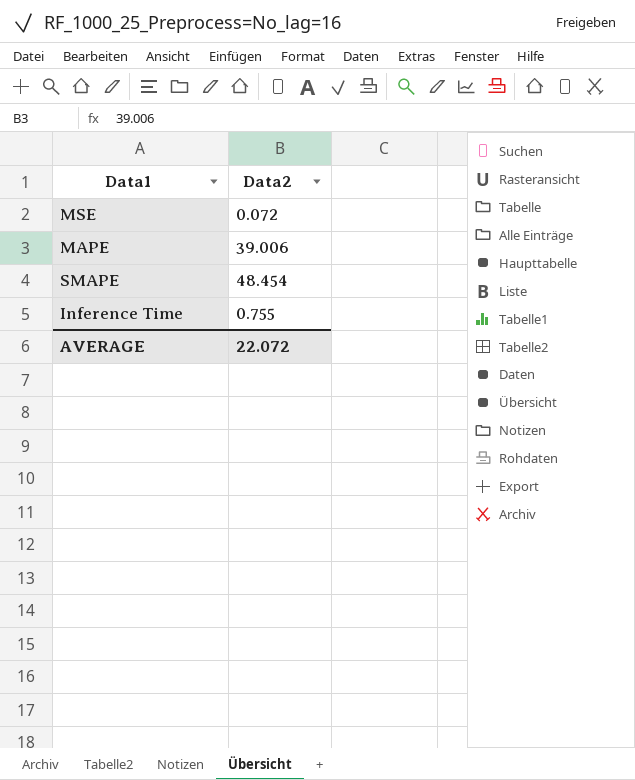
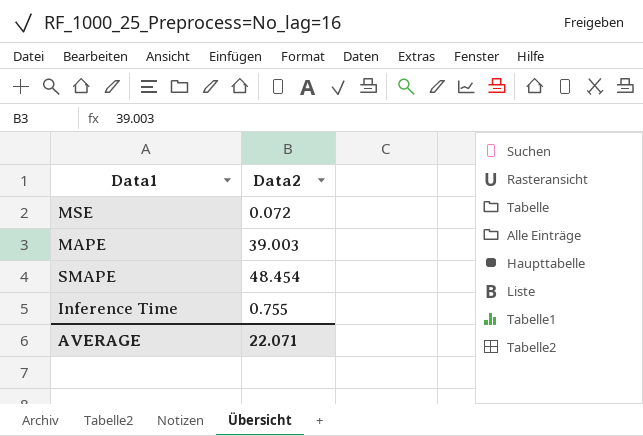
MAPE | Data2: 39.006 -> 39.003
AVERAGE | Data2: 22.072 -> 22.071

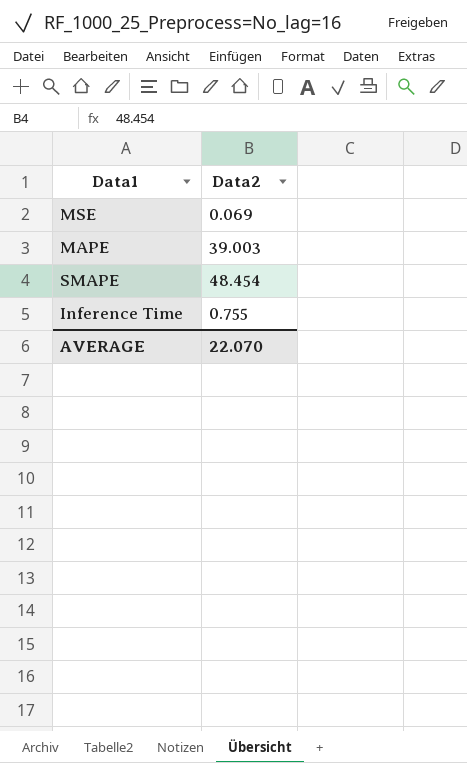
MSE | Data2: 0.072 -> 0.069
AVERAGE | Data2: 22.071 -> 22.070

